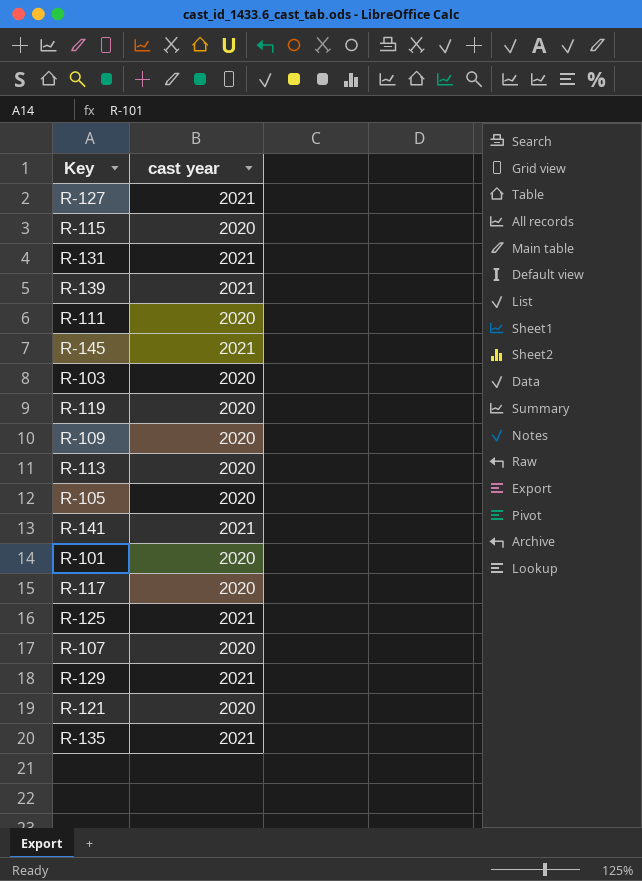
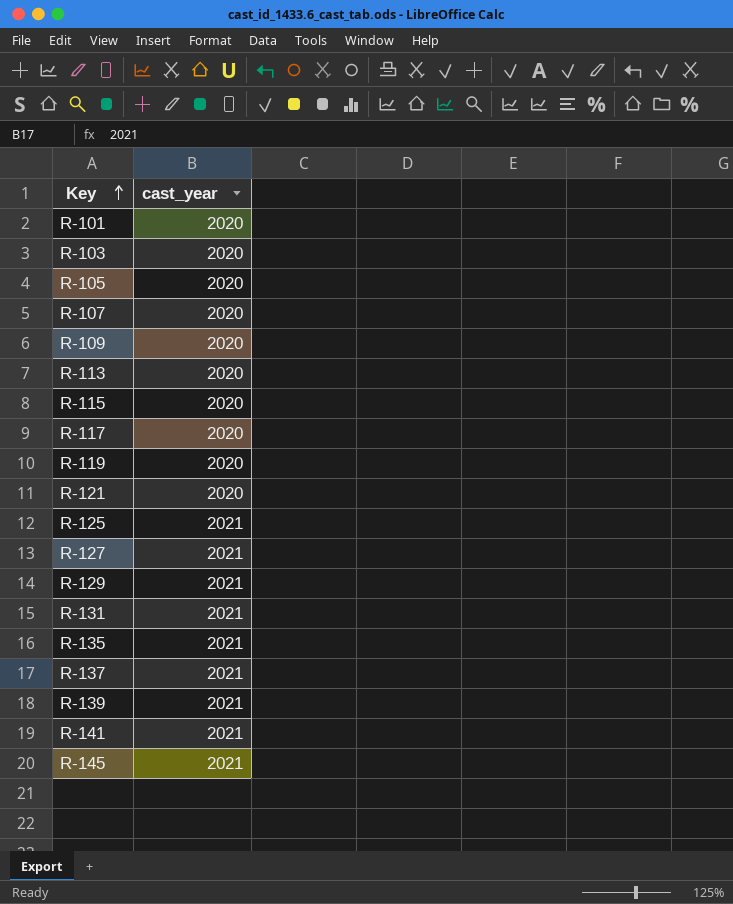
row order: none -> Key ascending
column name: cast year -> cast_year
row R-111: 2020 -> none
row R-137: none -> 2021

